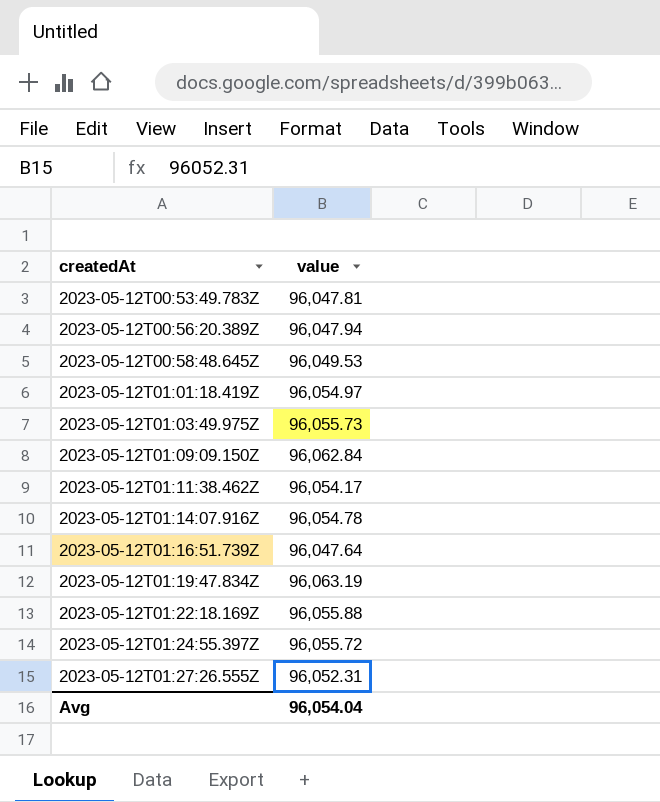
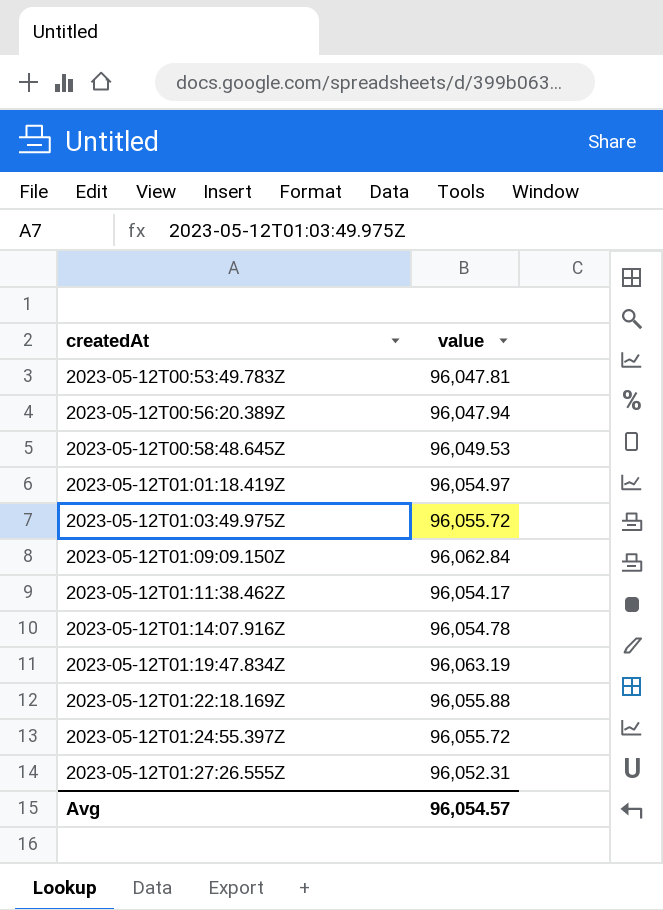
row 2023-05-12T01:16:51.739Z: 96,047.64 -> none
2023-05-12T01:03:49.975Z | value: 96,055.73 -> 96,055.72
Avg | value: 96,054.04 -> 96,054.57

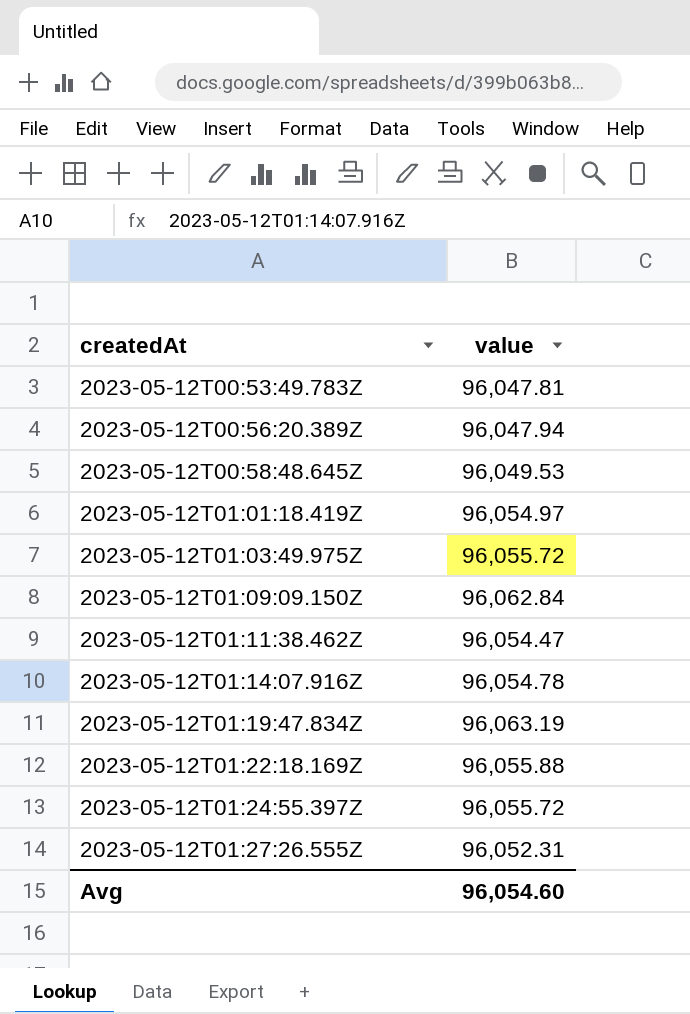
2023-05-12T01:11:38.462Z | value: 96,054.17 -> 96,054.47
Avg | value: 96,054.57 -> 96,054.60

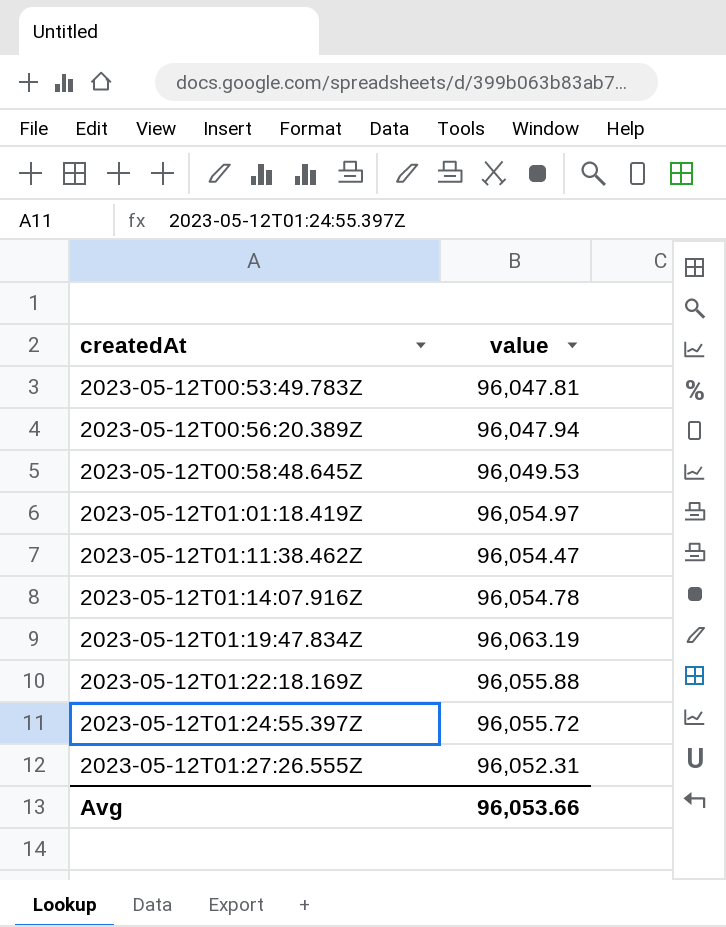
row 2023-05-12T01:03:49.975Z: 96,055.72 -> none
row 2023-05-12T01:09:09.150Z: 96,062.84 -> none
Avg | value: 96,054.60 -> 96,053.66

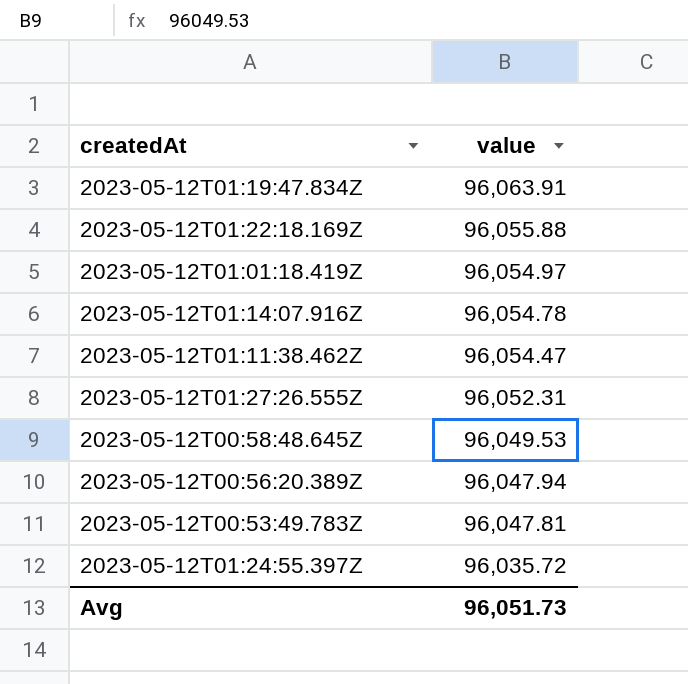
row order: createdAt ascending -> value descending
2023-05-12T01:19:47.834Z | value: 96,063.19 -> 96,063.91
2023-05-12T01:24:55.397Z | value: 96,055.72 -> 96,035.72
Avg | value: 96,053.66 -> 96,051.73

